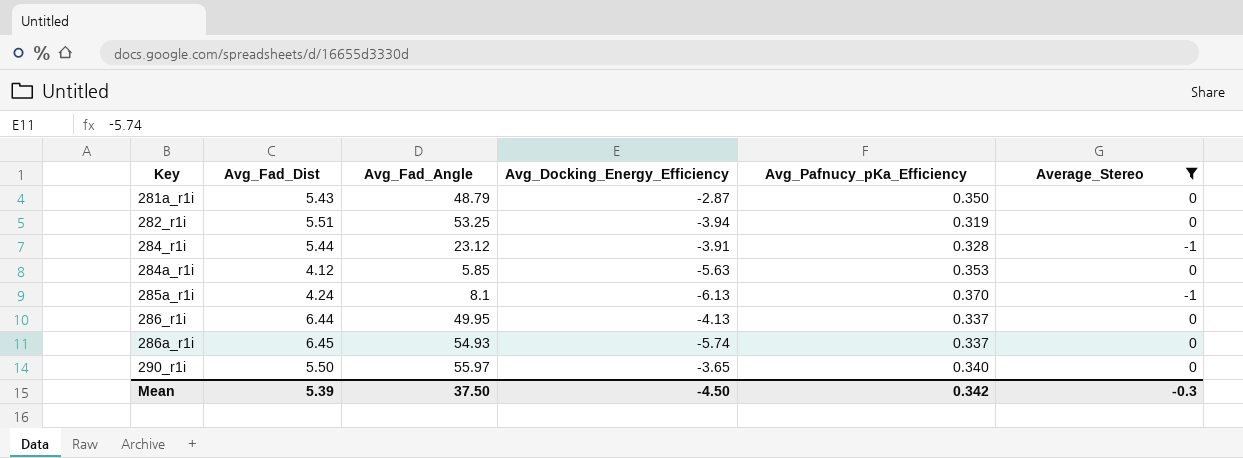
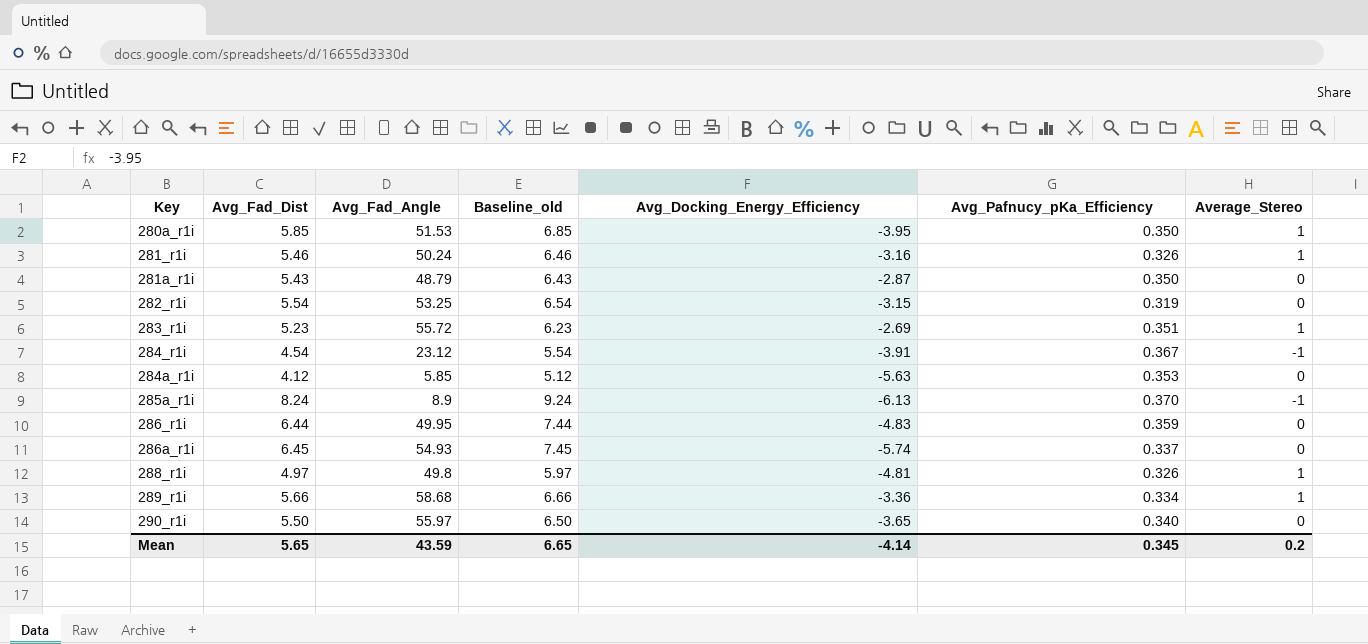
filter: Average_Stereo != 1 -> none
column Baseline_old | formula: none -> [Avg_Fad_Dist] + 1
282_r1i | Avg_Fad_Dist: 5.51 -> 5.54
282_r1i | Avg_Docking_Energy_Efficiency: -3.94 -> -3.15
284_r1i | Avg_Fad_Dist: 5.44 -> 4.54
284_r1i | Avg_Pafnucy_pKa_Efficiency: 0.328 -> 0.367
285a_r1i | Avg_Fad_Dist: 4.24 -> 8.24
285a_r1i | Avg_Fad_Angle: 8.1 -> 8.9
286_r1i | Avg_Docking_Energy_Efficiency: -4.13 -> -4.83
286_r1i | Avg_Pafnucy_pKa_Efficiency: 0.337 -> 0.359
Mean | Avg_Fad_Dist: 5.39 -> 5.65
Mean | Avg_Fad_Angle: 37.50 -> 43.59
Mean | Avg_Docking_Energy_Efficiency: -4.50 -> -4.14
Mean | Avg_Pafnucy_pKa_Efficiency: 0.342 -> 0.345
Mean | Average_Stereo: -0.3 -> 0.2

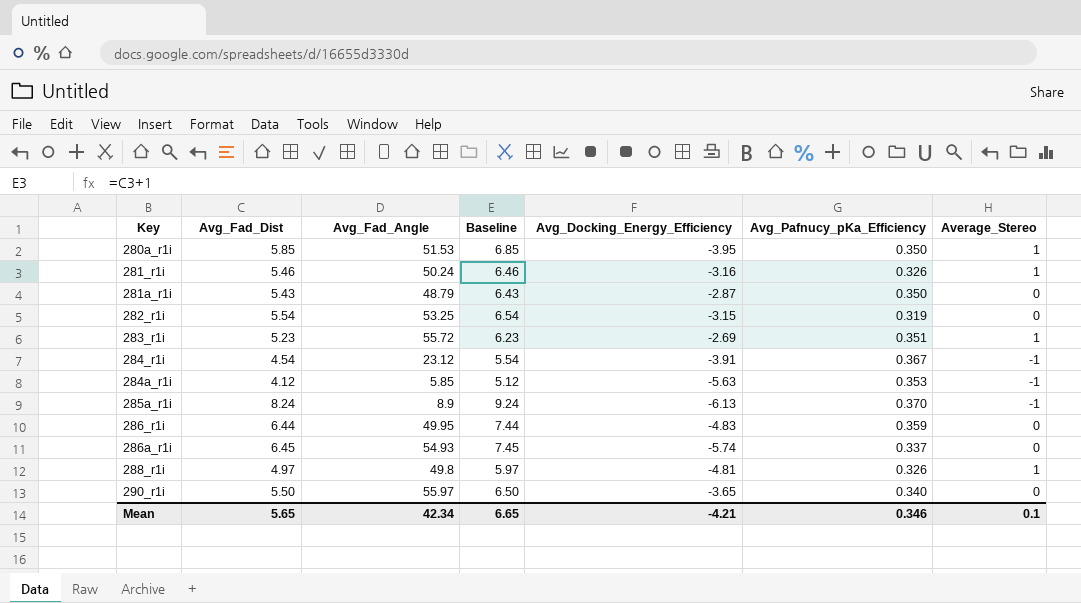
column name: Baseline_old -> Baseline
row 289_r1i: 5.66 | 58.68 | 6.66 | -3.36 | 0.334 | 1 -> none
284a_r1i | Average_Stereo: 0 -> -1
Mean | Avg_Fad_Angle: 43.59 -> 42.34
Mean | Avg_Docking_Energy_Efficiency: -4.14 -> -4.21
Mean | Avg_Pafnucy_pKa_Efficiency: 0.345 -> 0.346
Mean | Average_Stereo: 0.2 -> 0.1

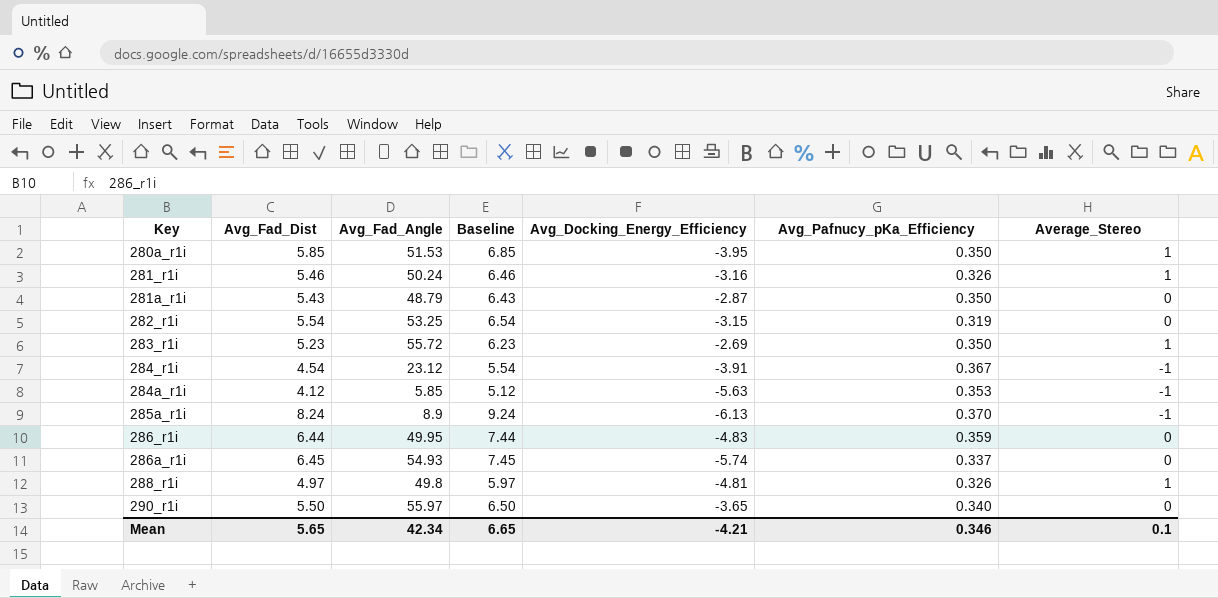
283_r1i | Avg_Pafnucy_pKa_Efficiency: 0.351 -> 0.350

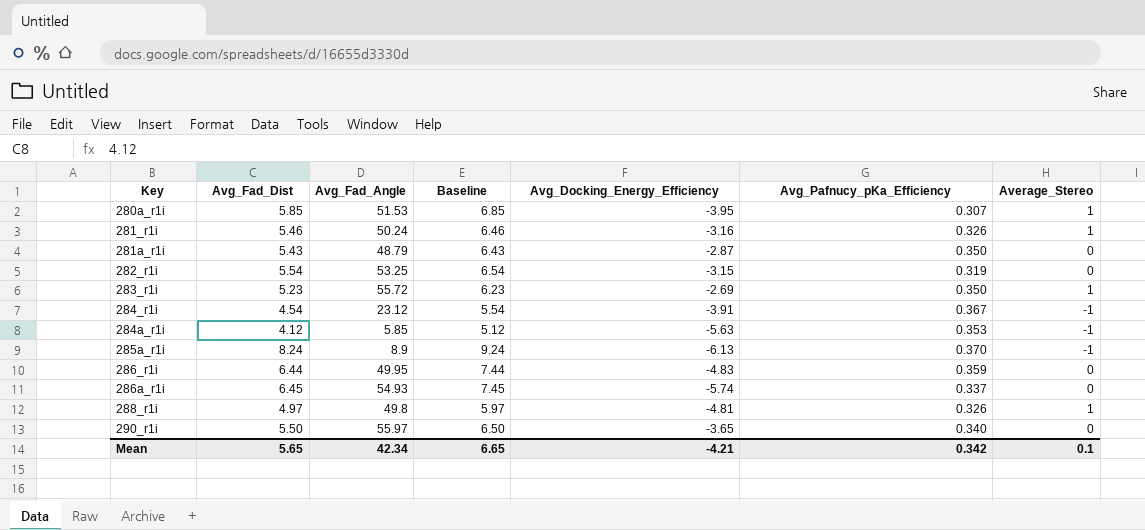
280a_r1i | Avg_Pafnucy_pKa_Efficiency: 0.350 -> 0.307
Mean | Avg_Pafnucy_pKa_Efficiency: 0.346 -> 0.342

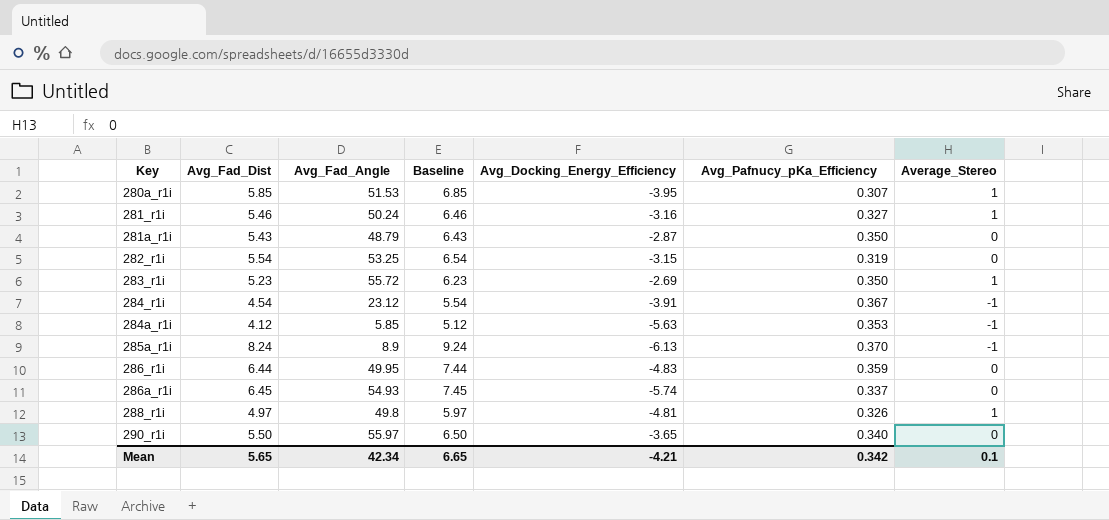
281_r1i | Avg_Pafnucy_pKa_Efficiency: 0.326 -> 0.327

